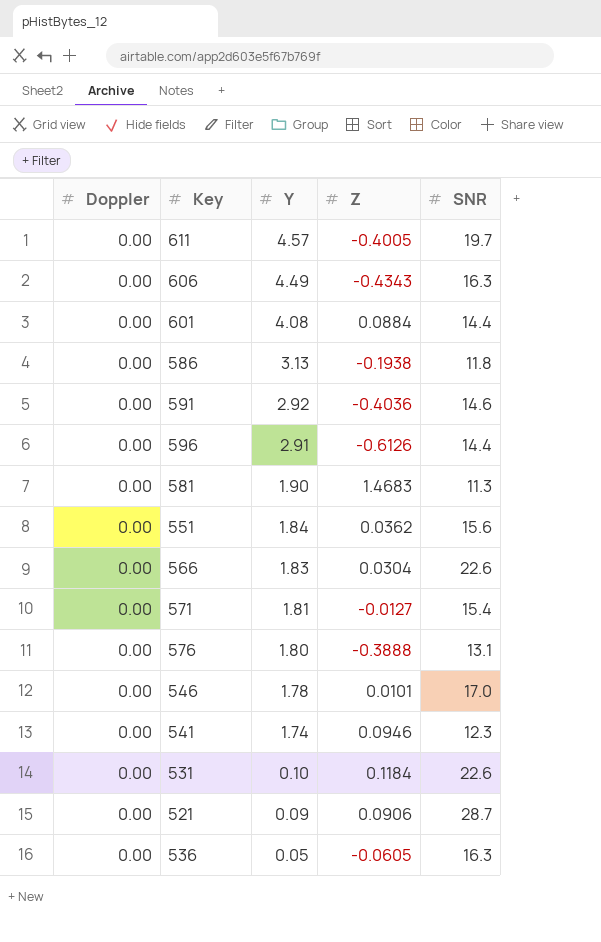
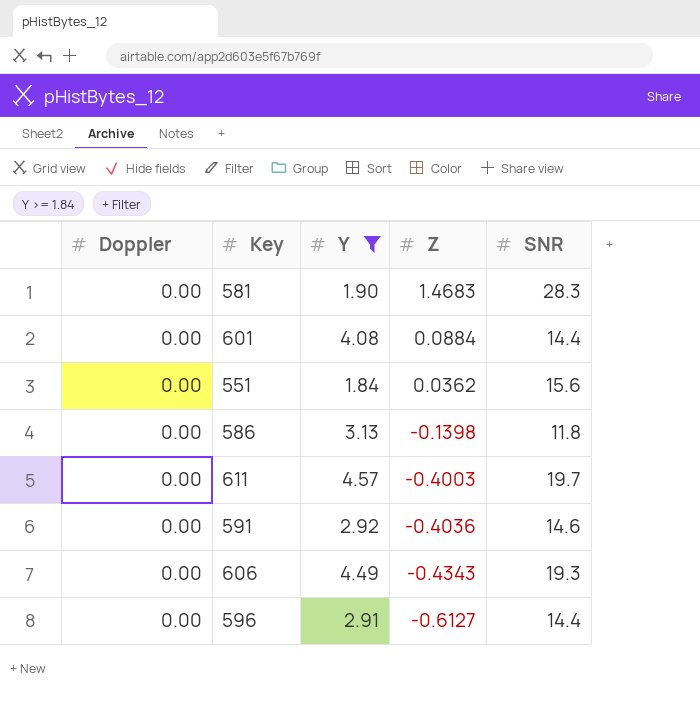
filter: none -> Y >= 1.84
row order: Y descending -> Z descending
581 | SNR: 11.3 -> 28.3
586 | Z: -0.1938 -> -0.1398
611 | Z: -0.4005 -> -0.4003
606 | SNR: 16.3 -> 19.3
596 | Z: -0.6126 -> -0.6127

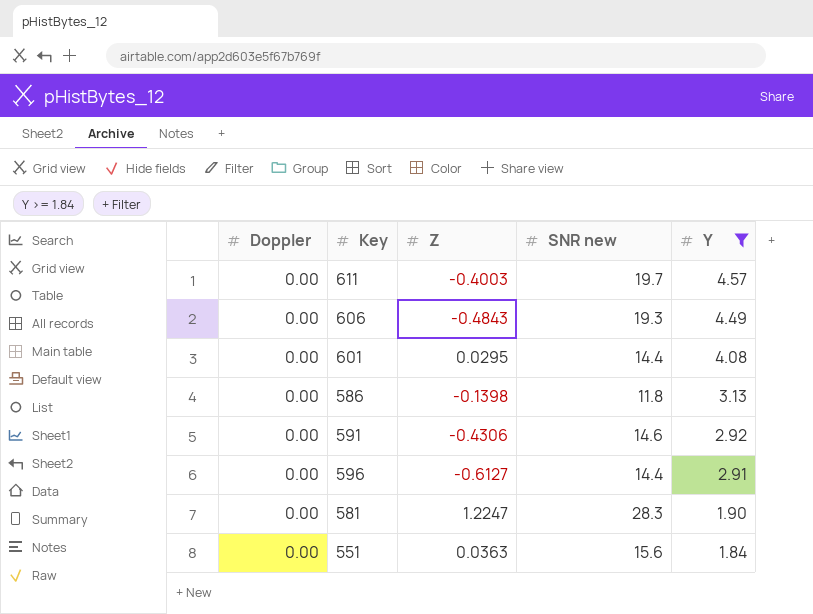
row order: Z descending -> Y descending
column name: SNR -> SNR new
column Y | position: 3 -> 5
606 | Z: -0.4343 -> -0.4843
601 | Z: 0.0884 -> 0.0295
591 | Z: -0.4036 -> -0.4306
581 | Z: 1.4683 -> 1.2247
551 | Z: 0.0362 -> 0.0363

